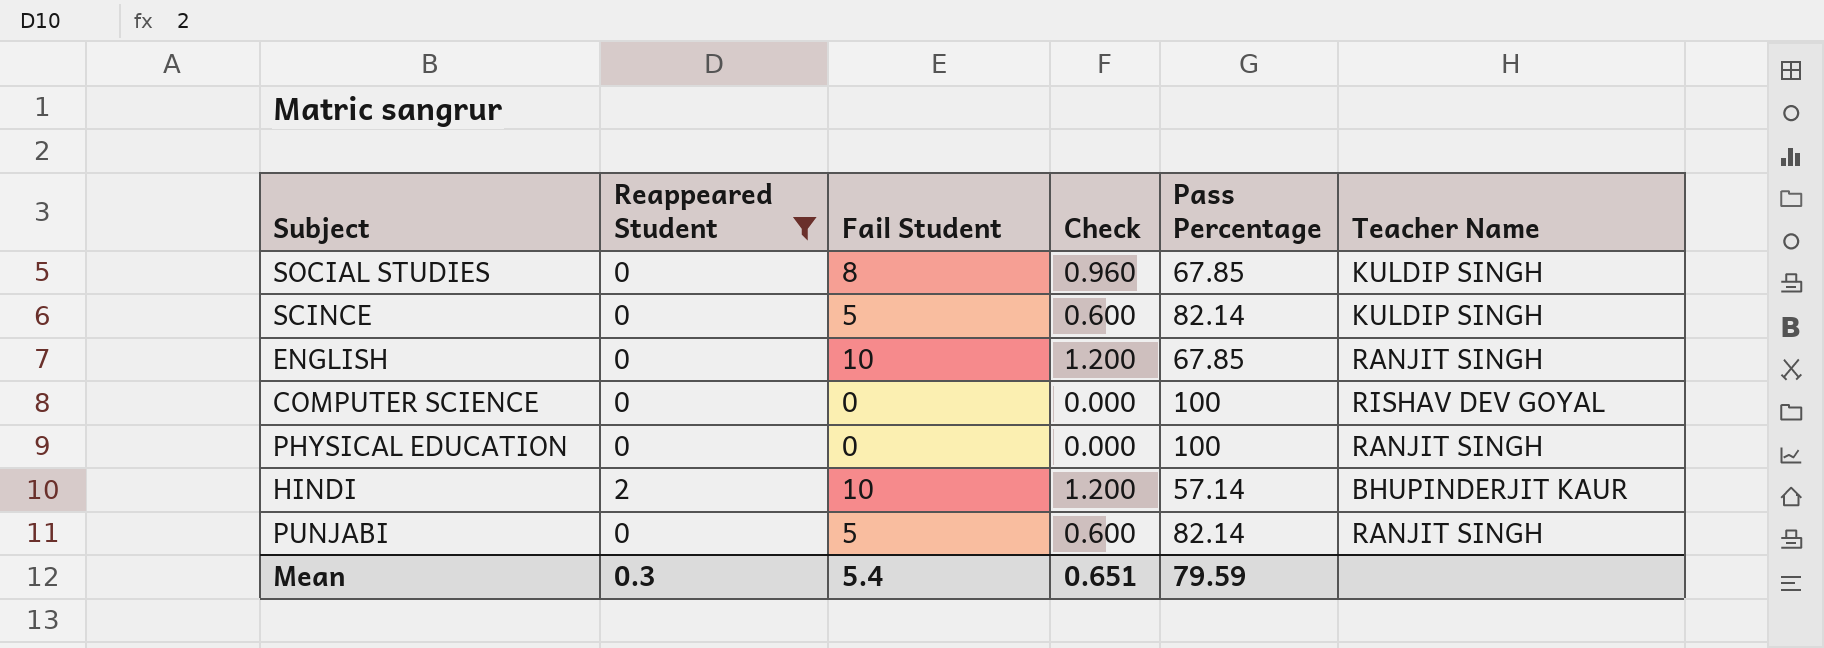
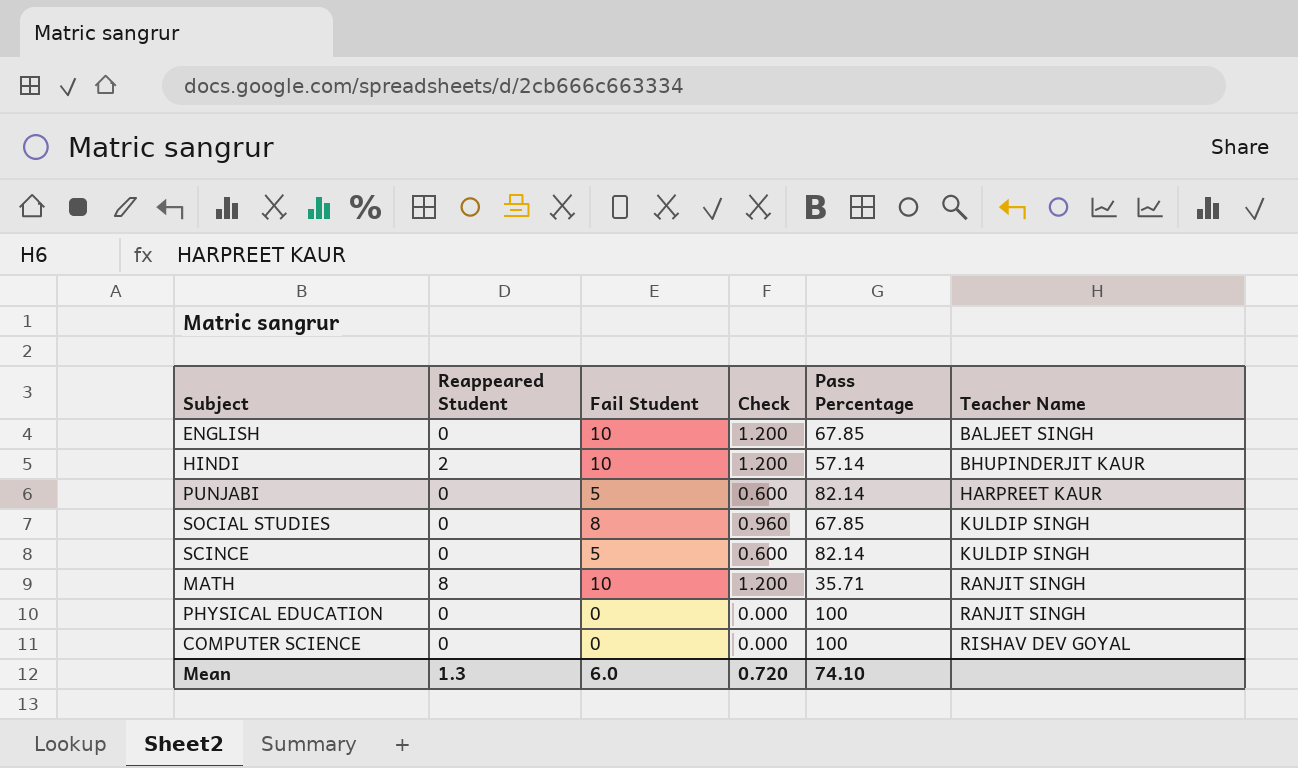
filter: Reappeared Student != 8 -> none
row order: none -> Teacher Name ascending
ENGLISH | Teacher Name: RANJIT SINGH -> BALJEET SINGH
PUNJABI | Teacher Name: RANJIT SINGH -> HARPREET KAUR
Mean | Reappeared Student: 0.3 -> 1.3
Mean | Fail Student: 5.4 -> 6.0
Mean | Check: 0.651 -> 0.720
Mean | Pass Percentage: 79.59 -> 74.10

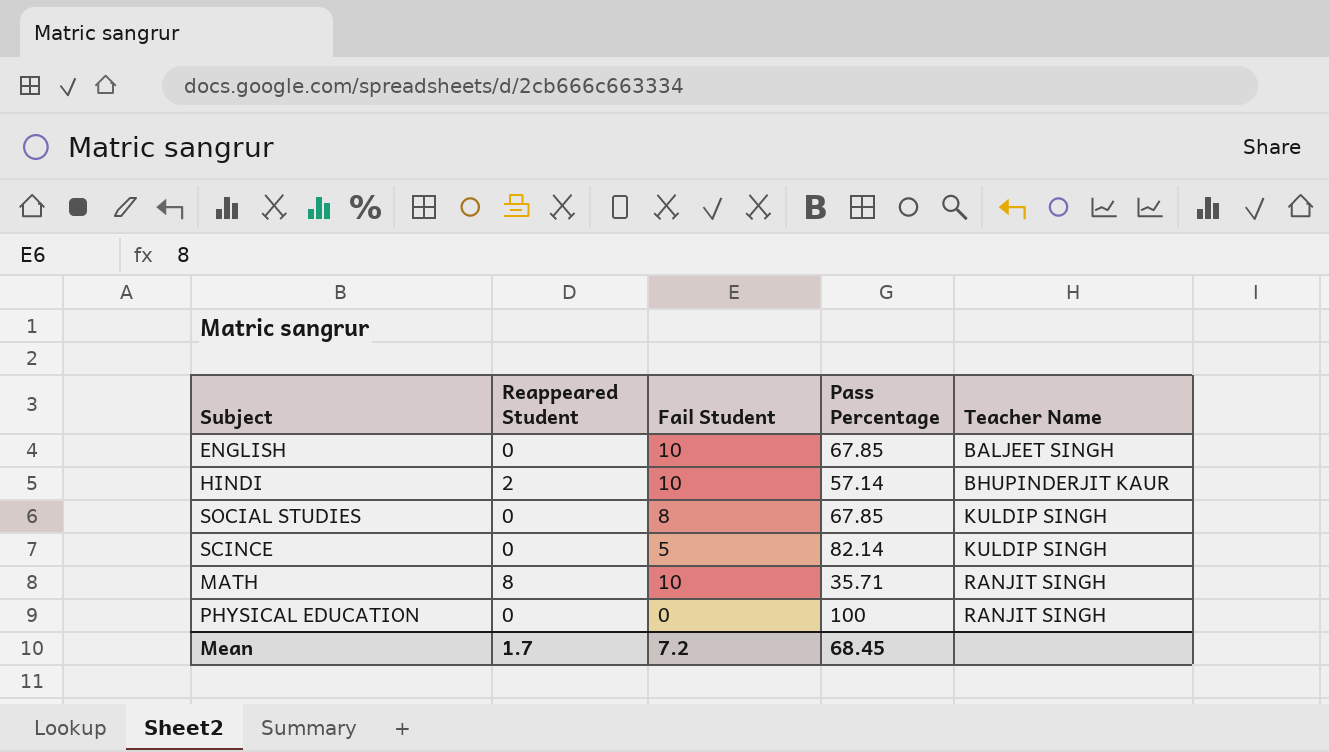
column Check | formula: [Fail Student] * 0.12 -> none
row PUNJABI: 0 | 5 | 0.600 | 82.14 | HARPREET KAUR -> none
row COMPUTER SCIENCE: 0 | 0 | 0.000 | 100 | RISHAV DEV GOYAL -> none
Mean | Reappeared Student: 1.3 -> 1.7
Mean | Fail Student: 6.0 -> 7.2
Mean | Pass Percentage: 74.10 -> 68.45

